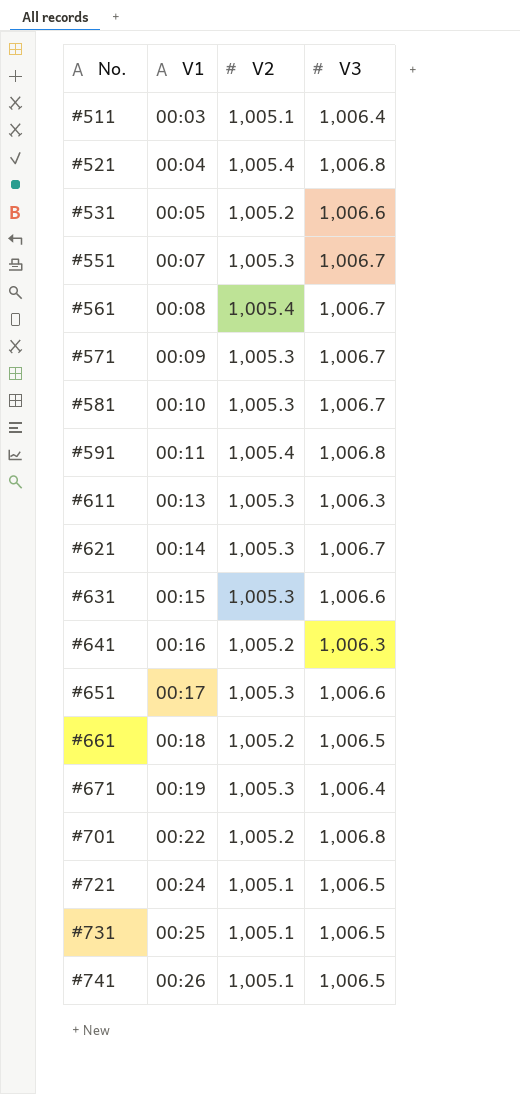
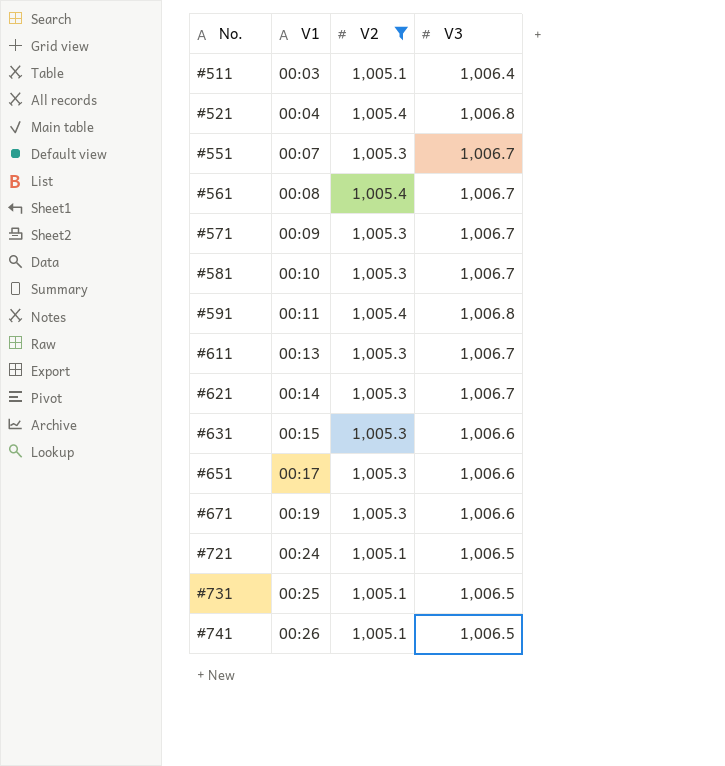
filter: none -> V2 != 1,005.2
#611 | V3: 1,006.3 -> 1,006.7
#671 | V3: 1,006.4 -> 1,006.6

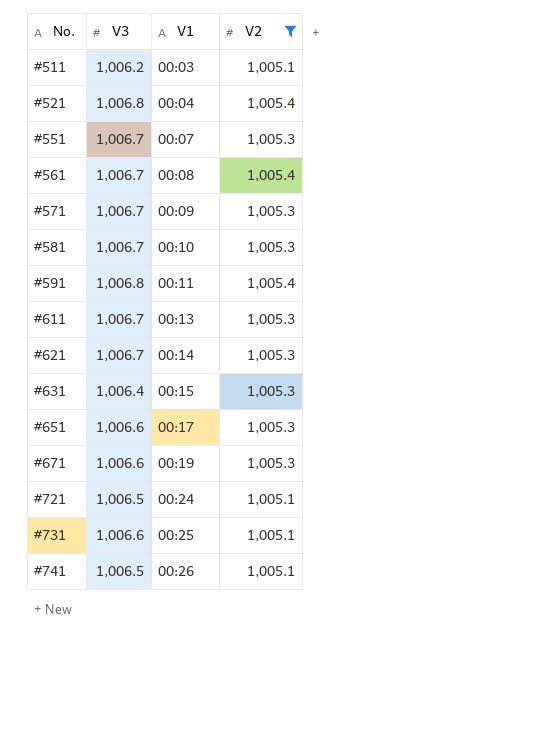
column V3 | position: 4 -> 2
#511 | V3: 1,006.4 -> 1,006.2
#631 | V3: 1,006.6 -> 1,006.4
#731 | V3: 1,006.5 -> 1,006.6

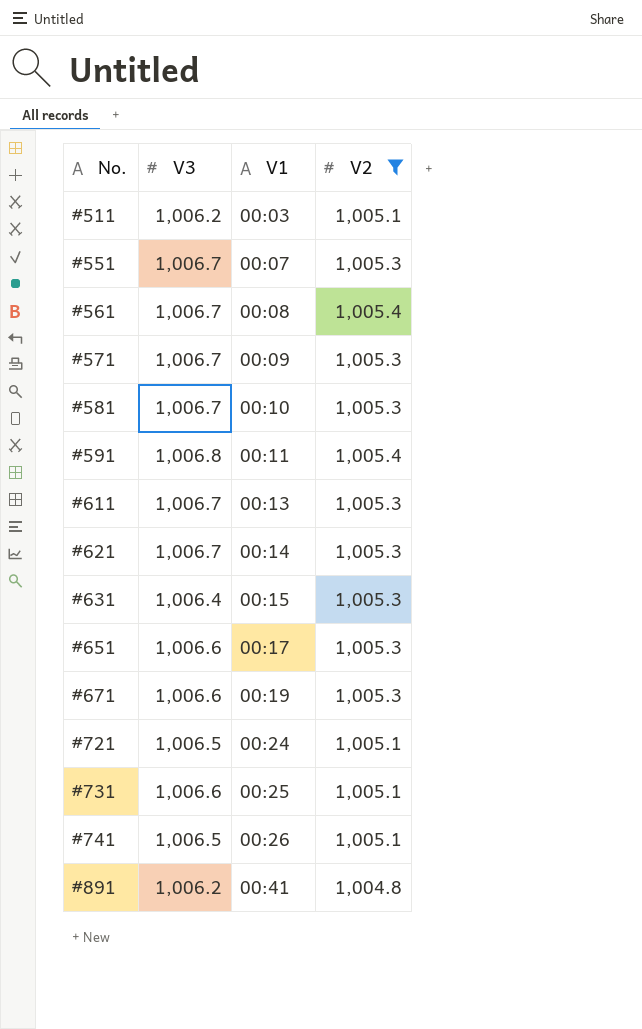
row #521: 1,006.8 | 00:04 | 1,005.4 -> none
row #891: none -> 1,006.2 | 00:41 | 1,004.8

